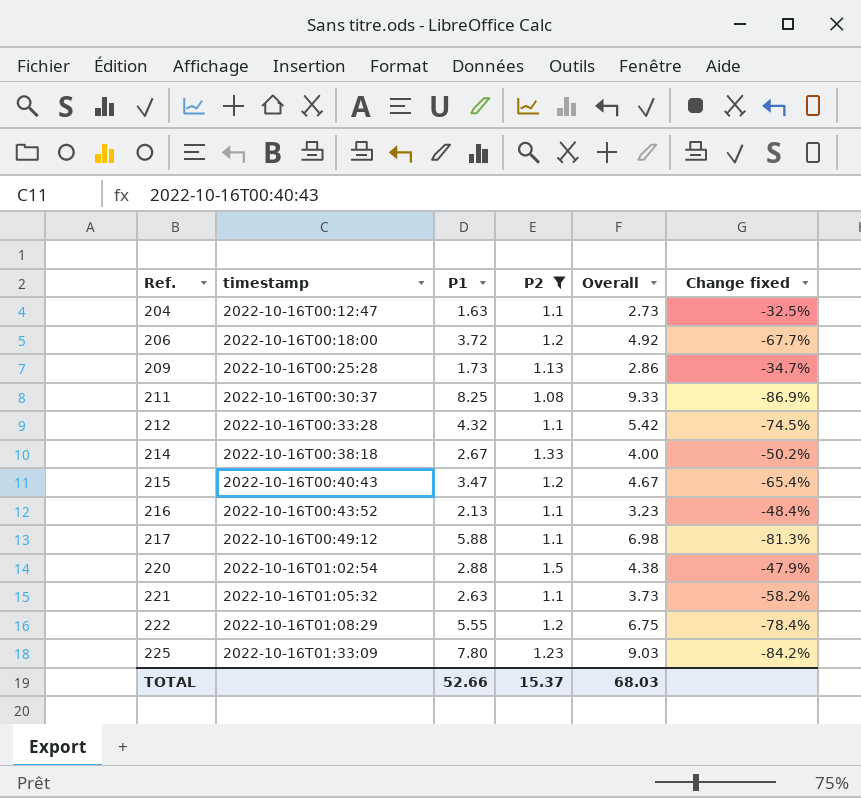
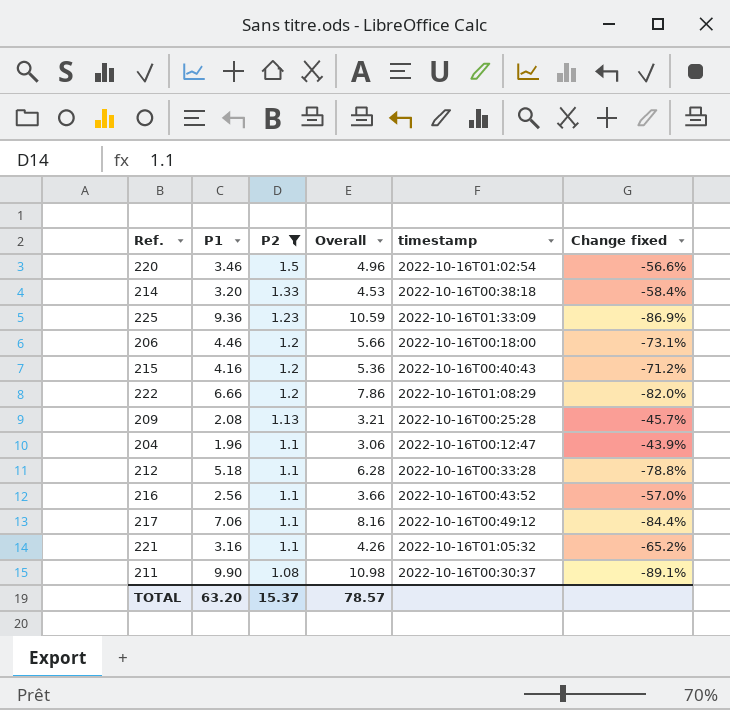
row order: Ref. ascending -> P2 descending
column timestamp | position: 2 -> 5
220 | P1: 2.88 -> 3.46
220 | Overall: 4.38 -> 4.96
220 | Change fixed: -47.9% -> -56.6%
214 | P1: 2.67 -> 3.20
214 | Overall: 4.00 -> 4.53
214 | Change fixed: -50.2% -> -58.4%
225 | P1: 7.80 -> 9.36
225 | Overall: 9.03 -> 10.59
225 | Change fixed: -84.2% -> -86.9%
206 | P1: 3.72 -> 4.46
206 | Overall: 4.92 -> 5.66
206 | Change fixed: -67.7% -> -73.1%
215 | P1: 3.47 -> 4.16
215 | Overall: 4.67 -> 5.36
215 | Change fixed: -65.4% -> -71.2%
222 | P1: 5.55 -> 6.66
222 | Overall: 6.75 -> 7.86
222 | Change fixed: -78.4% -> -82.0%
209 | P1: 1.73 -> 2.08
209 | Overall: 2.86 -> 3.21
209 | Change fixed: -34.7% -> -45.7%
204 | P1: 1.63 -> 1.96
204 | Overall: 2.73 -> 3.06
204 | Change fixed: -32.5% -> -43.9%
212 | P1: 4.32 -> 5.18
212 | Overall: 5.42 -> 6.28
212 | Change fixed: -74.5% -> -78.8%
216 | P1: 2.13 -> 2.56
216 | Overall: 3.23 -> 3.66
216 | Change fixed: -48.4% -> -57.0%
217 | P1: 5.88 -> 7.06
217 | Overall: 6.98 -> 8.16
217 | Change fixed: -81.3% -> -84.4%
221 | P1: 2.63 -> 3.16
221 | Overall: 3.73 -> 4.26
221 | Change fixed: -58.2% -> -65.2%
211 | P1: 8.25 -> 9.90
211 | Overall: 9.33 -> 10.98
211 | Change fixed: -86.9% -> -89.1%
TOTAL | P1: 52.66 -> 63.20
TOTAL | Overall: 68.03 -> 78.57

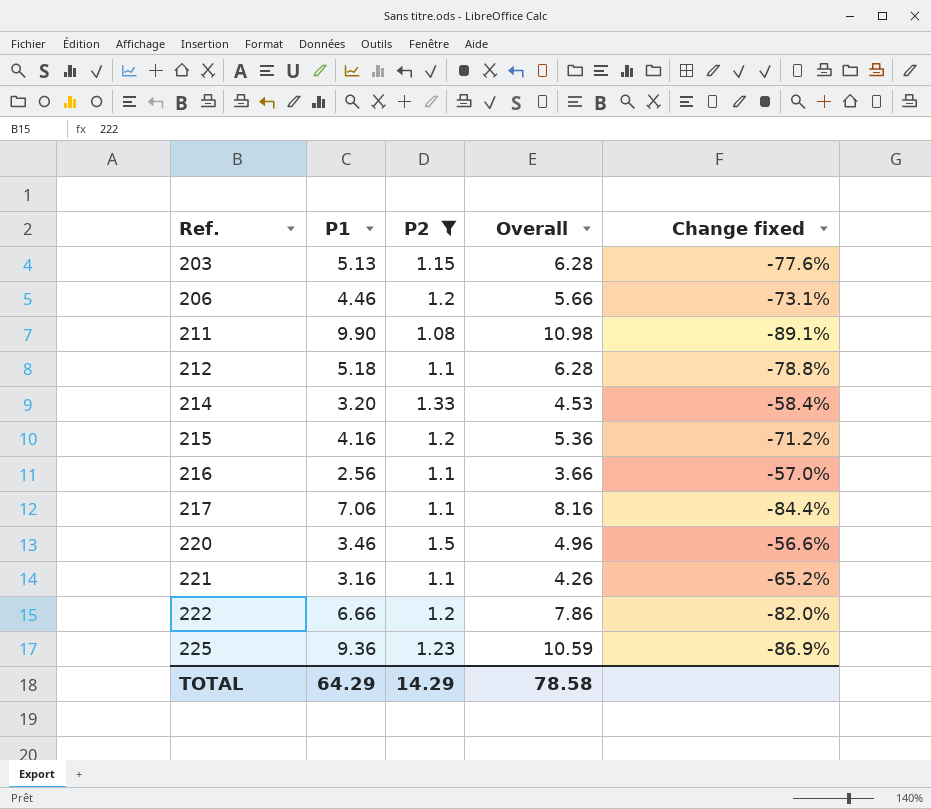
row order: P2 descending -> Ref. ascending
column timestamp | position: 5 -> none
row 209: 2.08 | 1.13 | 3.21 | 2022-10-16T00:25:28 | -45.7% -> none
row 204: 1.96 | 1.1 | 3.06 | 2022-10-16T00:12:47 | -43.9% -> none
row 203: none -> 5.13 | 1.15 | 6.28 | -77.6%
TOTAL | P1: 63.20 -> 64.29
TOTAL | P2: 15.37 -> 14.29
TOTAL | Overall: 78.57 -> 78.58

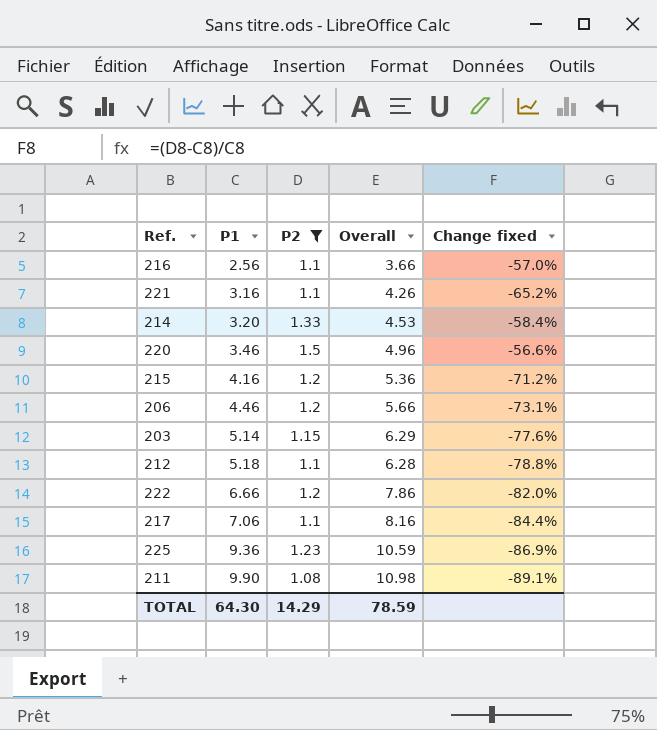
row order: Ref. ascending -> P1 ascending
203 | P1: 5.13 -> 5.14
203 | Overall: 6.28 -> 6.29
TOTAL | P1: 64.29 -> 64.30
TOTAL | Overall: 78.58 -> 78.59

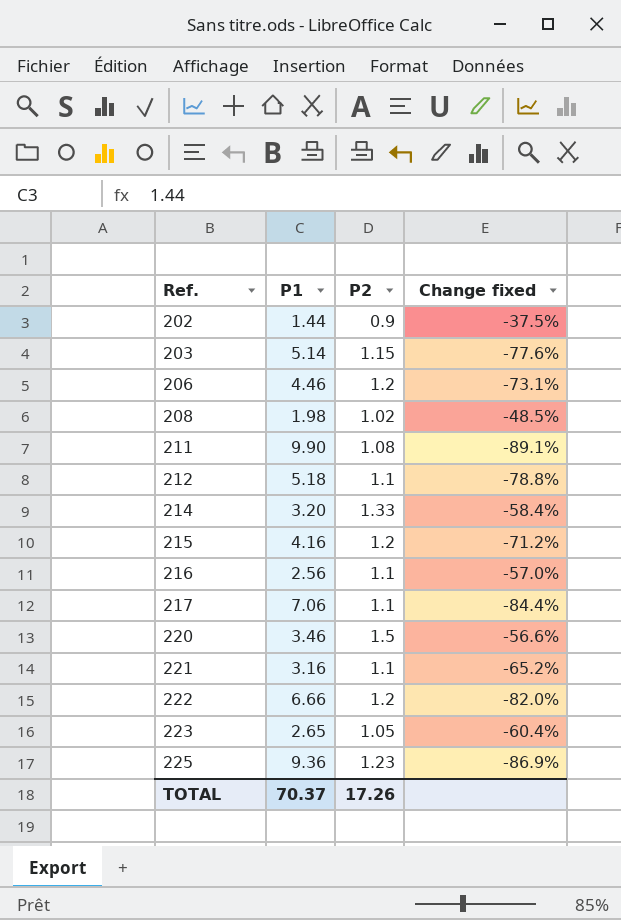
filter: P2 >= 1.08 -> none
row order: P1 ascending -> Ref. ascending
column Overall | formula: [P1] + [P2] -> none
TOTAL | P1: 64.30 -> 70.37
TOTAL | P2: 14.29 -> 17.26

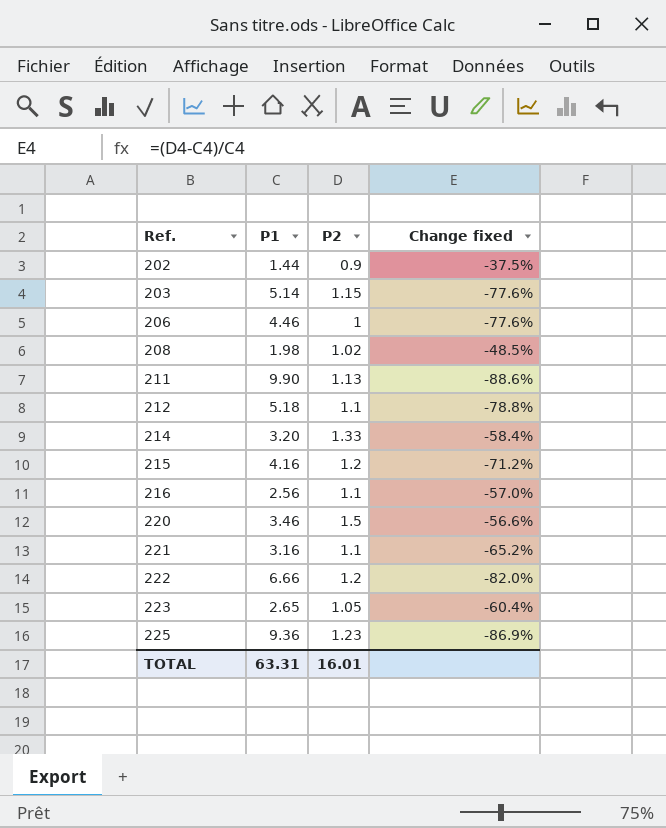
row 217: 7.06 | 1.1 | -84.4% -> none
206 | P2: 1.2 -> 1
206 | Change fixed: -73.1% -> -77.6%
211 | P2: 1.08 -> 1.13
211 | Change fixed: -89.1% -> -88.6%
TOTAL | P1: 70.37 -> 63.31
TOTAL | P2: 17.26 -> 16.01

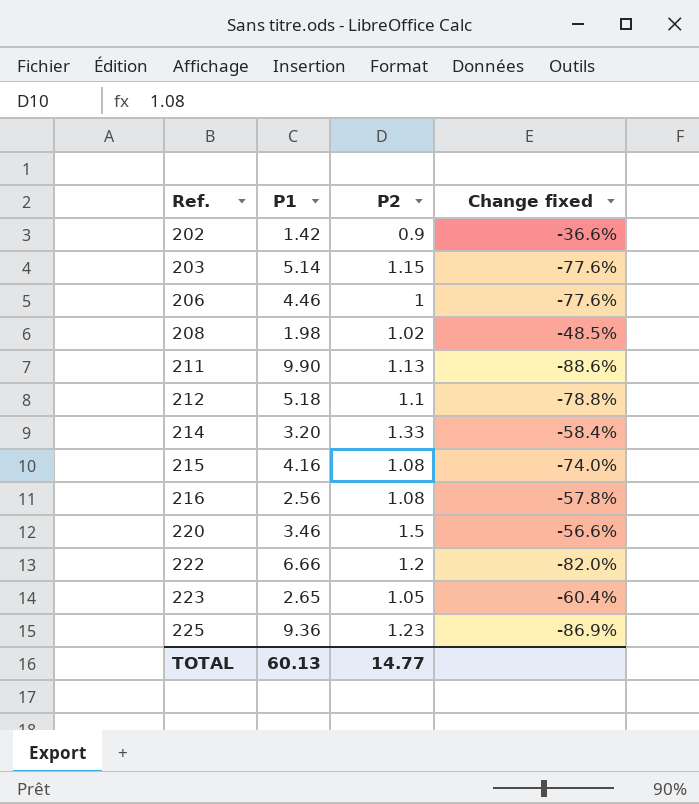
row 221: 3.16 | 1.1 | -65.2% -> none
202 | P1: 1.44 -> 1.42
202 | Change fixed: -37.5% -> -36.6%
215 | P2: 1.2 -> 1.08
215 | Change fixed: -71.2% -> -74.0%
216 | P2: 1.1 -> 1.08
216 | Change fixed: -57.0% -> -57.8%
TOTAL | P1: 63.31 -> 60.13
TOTAL | P2: 16.01 -> 14.77

